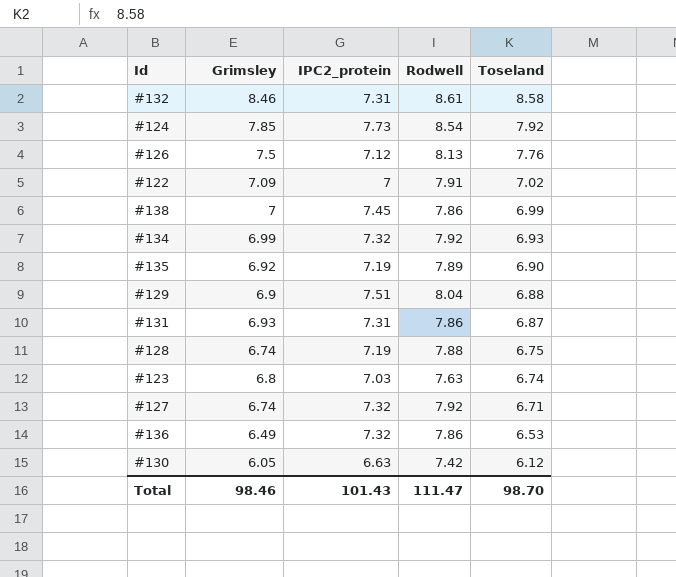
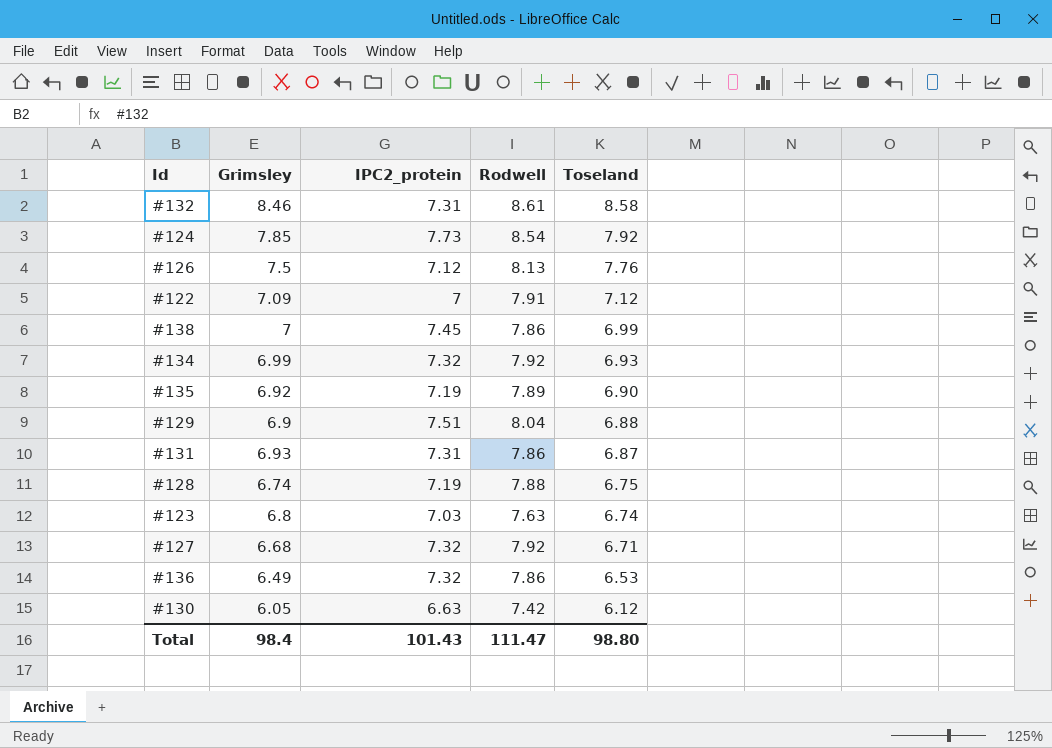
#122 | Toseland: 7.02 -> 7.12
#127 | Grimsley: 6.74 -> 6.68
Total | Grimsley: 98.46 -> 98.4
Total | Toseland: 98.70 -> 98.80

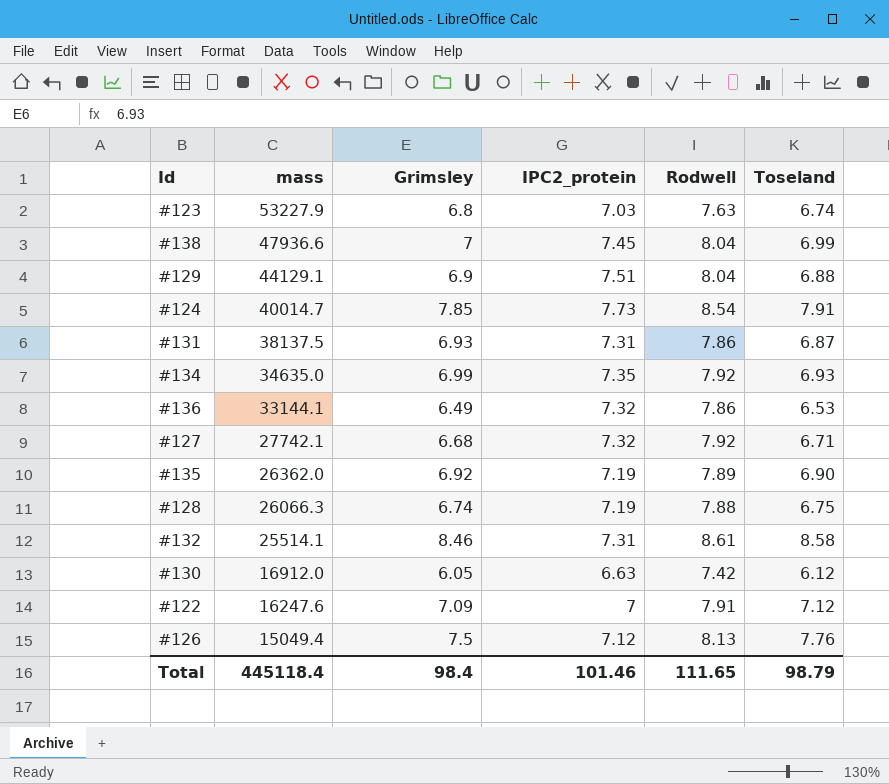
row order: Toseland descending -> mass descending
column mass | position: none -> 2
#138 | Rodwell: 7.86 -> 8.04
#124 | Toseland: 7.92 -> 7.91
#134 | IPC2_protein: 7.32 -> 7.35
Total | IPC2_protein: 101.43 -> 101.46
Total | Rodwell: 111.47 -> 111.65
Total | Toseland: 98.80 -> 98.79

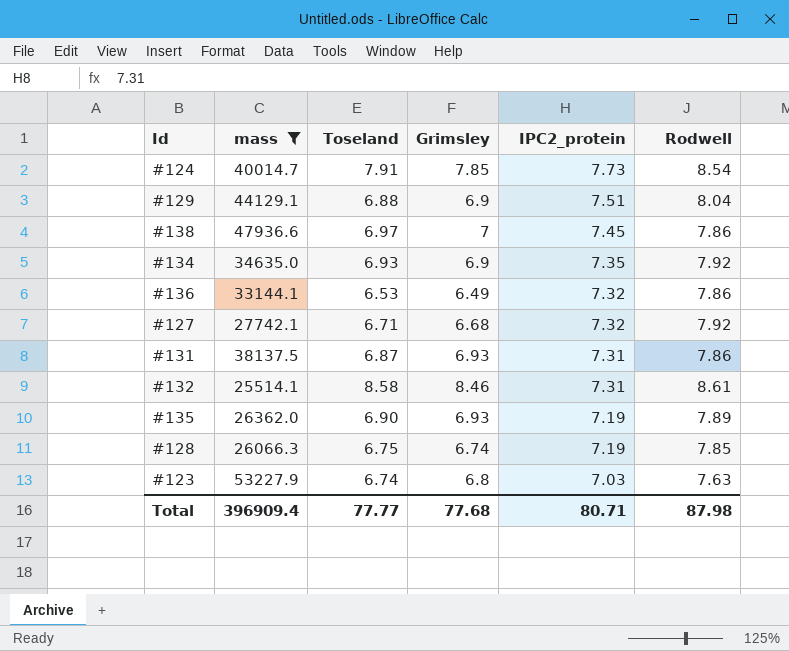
filter: none -> mass >= 25514.1
row order: mass descending -> IPC2_protein descending
column Toseland | position: 6 -> 3
#138 | Toseland: 6.99 -> 6.97
#138 | Rodwell: 8.04 -> 7.86
#134 | Grimsley: 6.99 -> 6.9
#135 | Grimsley: 6.92 -> 6.93
#128 | Rodwell: 7.88 -> 7.85
Total | mass: 445118.4 -> 396909.4
Total | Toseland: 98.79 -> 77.77
Total | Grimsley: 98.4 -> 77.68
Total | IPC2_protein: 101.46 -> 80.71
Total | Rodwell: 111.65 -> 87.98

